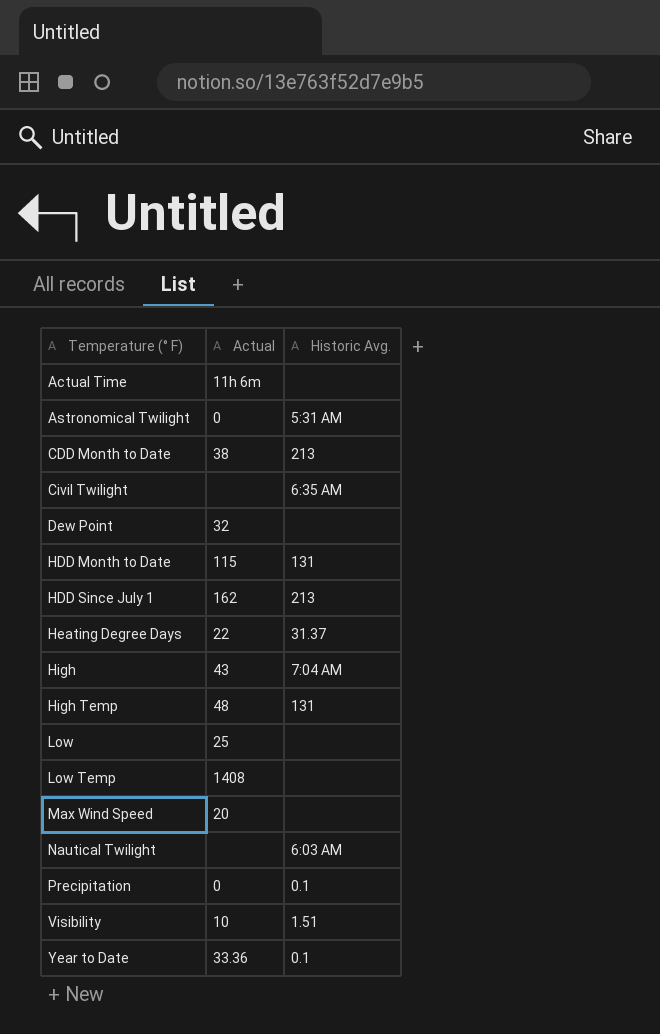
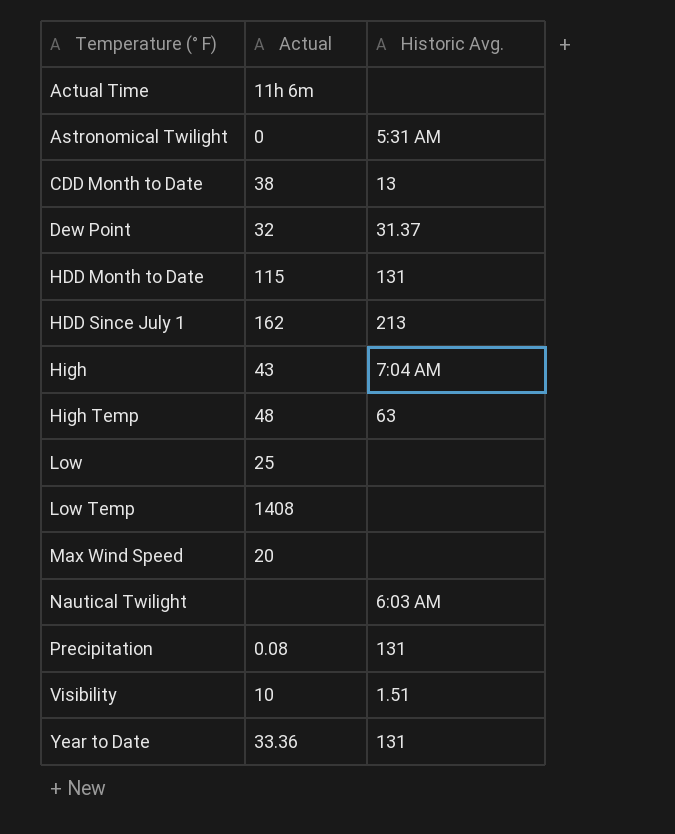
row Civil Twilight: none | 6:35 AM -> none
row Heating Degree Days: 22 | 31.37 -> none
CDD Month to Date | Historic Avg.: 213 -> 13
Dew Point | Historic Avg.: none -> 31.37
High Temp | Historic Avg.: 131 -> 63
Precipitation | Actual: 0 -> 0.08
Precipitation | Historic Avg.: 0.1 -> 131
Year to Date | Historic Avg.: 0.1 -> 131

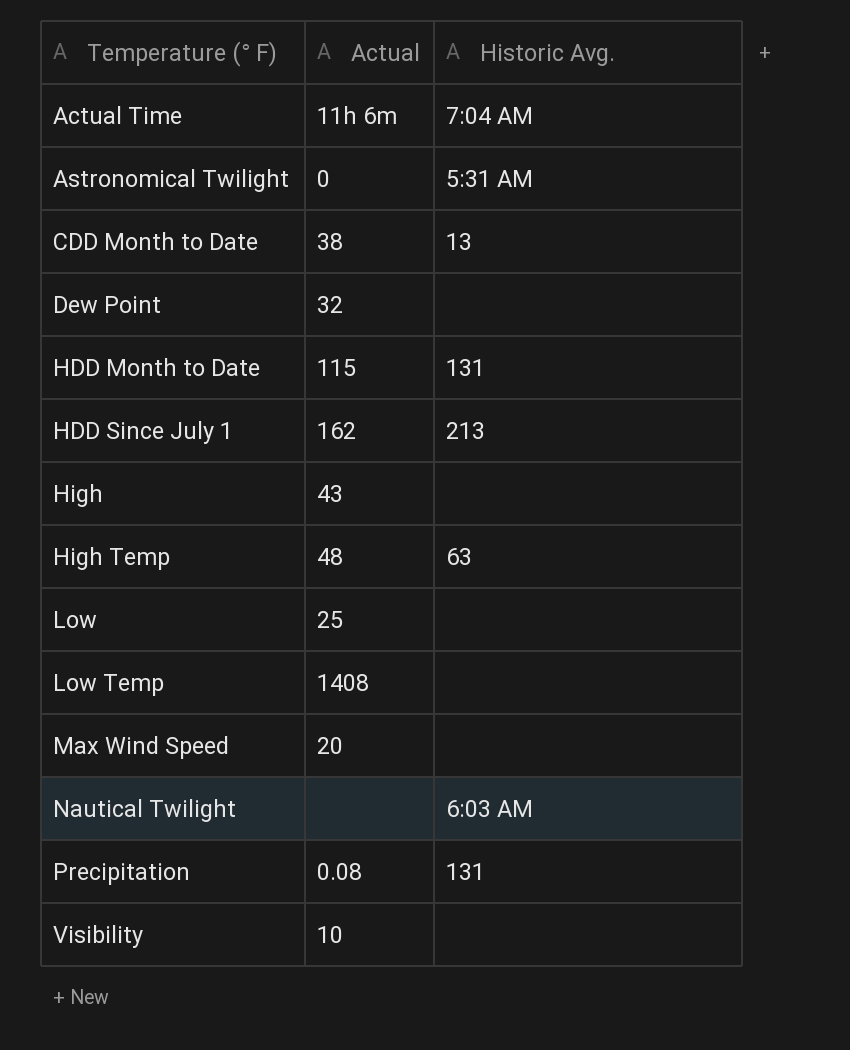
row Year to Date: 33.36 | 131 -> none
Actual Time | Historic Avg.: none -> 7:04 AM
Dew Point | Historic Avg.: 31.37 -> none
High | Historic Avg.: 7:04 AM -> none
Visibility | Historic Avg.: 1.51 -> none

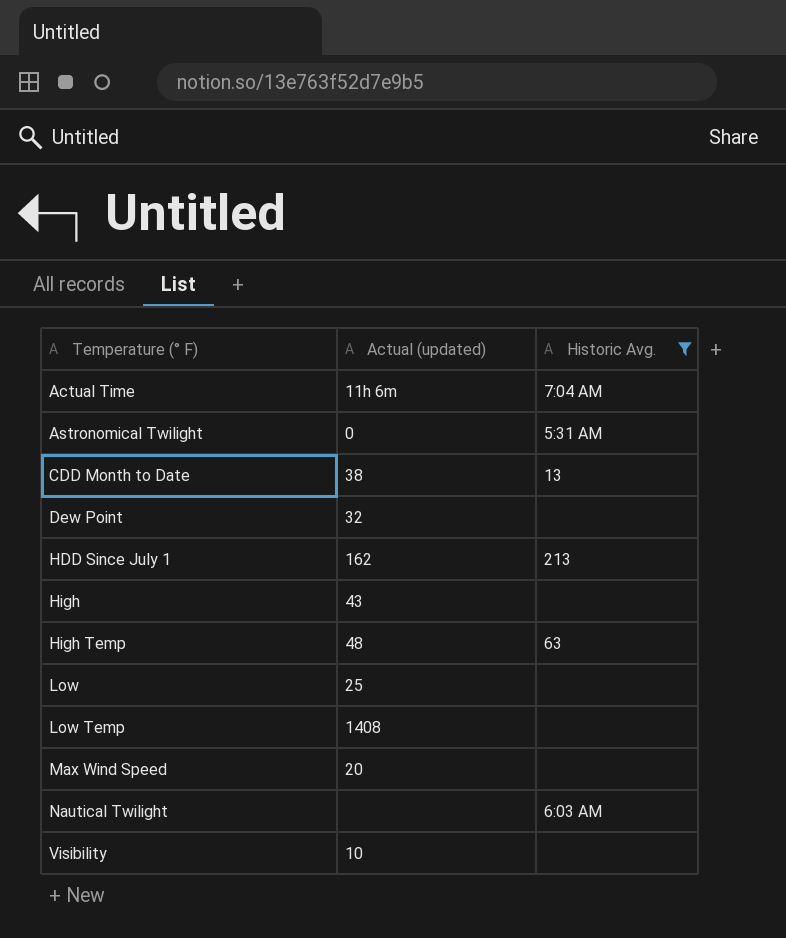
filter: none -> Historic Avg. != 131
column name: Actual -> Actual (updated)

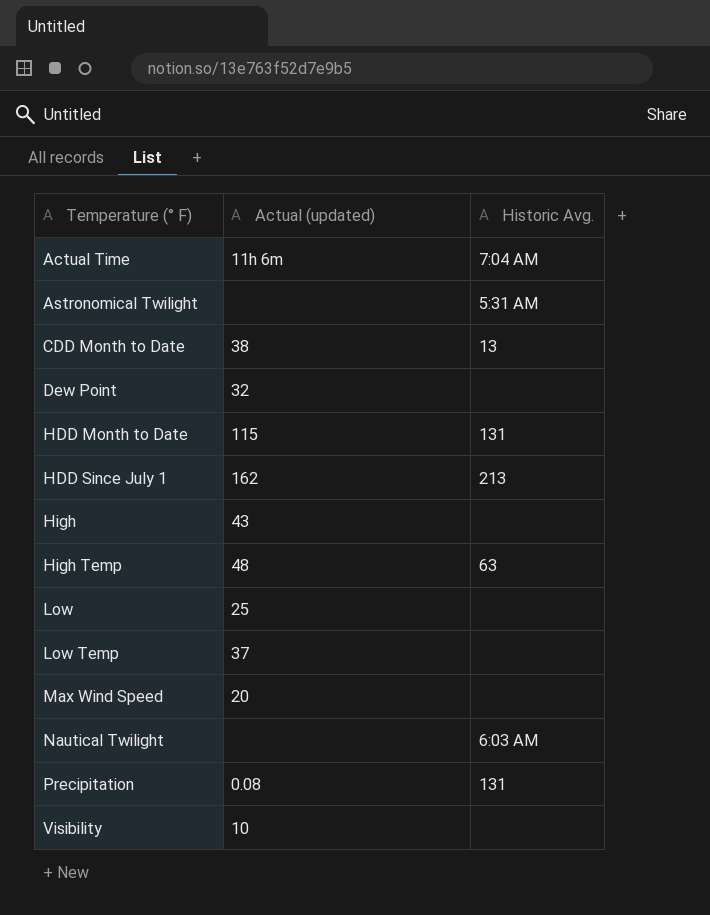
filter: Historic Avg. != 131 -> none
Astronomical Twilight | Actual (updated): 0 -> none
Low Temp | Actual (updated): 1408 -> 37

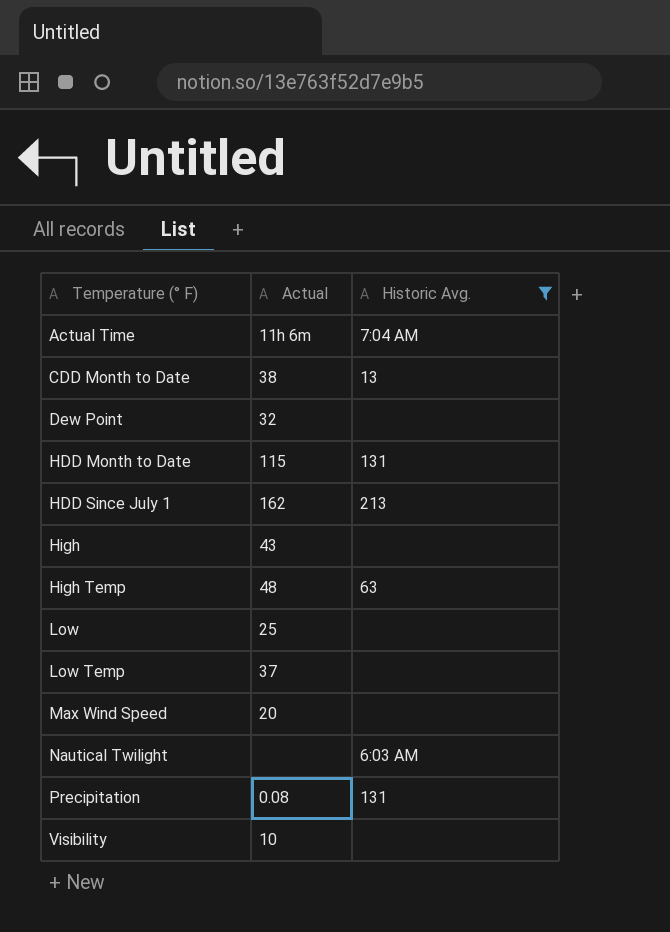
filter: none -> Historic Avg. != 5:31 AM
column name: Actual (updated) -> Actual

